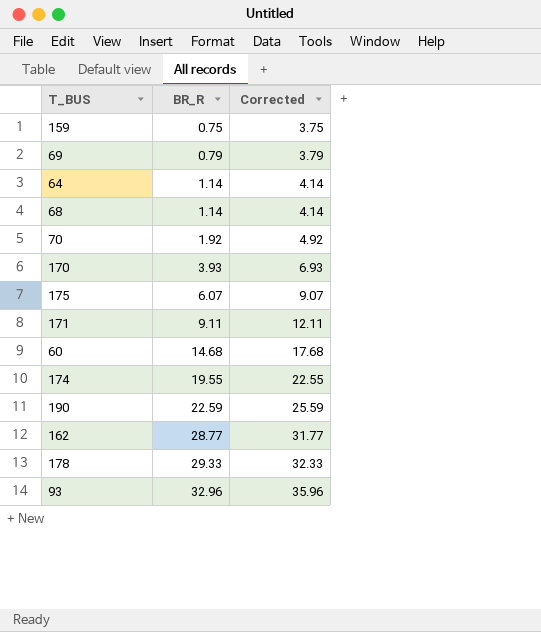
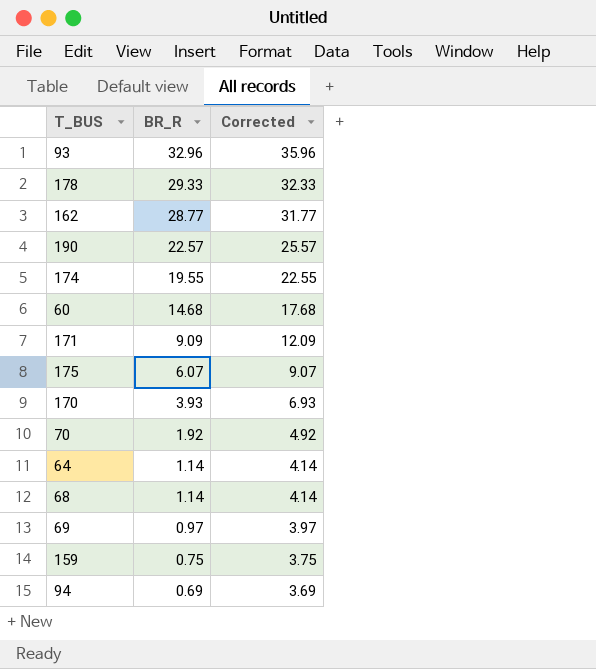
row order: BR_R ascending -> BR_R descending
190 | BR_R: 22.59 -> 22.57
190 | Corrected: 25.59 -> 25.57
171 | BR_R: 9.11 -> 9.09
171 | Corrected: 12.11 -> 12.09
69 | BR_R: 0.79 -> 0.97
69 | Corrected: 3.79 -> 3.97
row 94: none -> 0.69 | 3.69

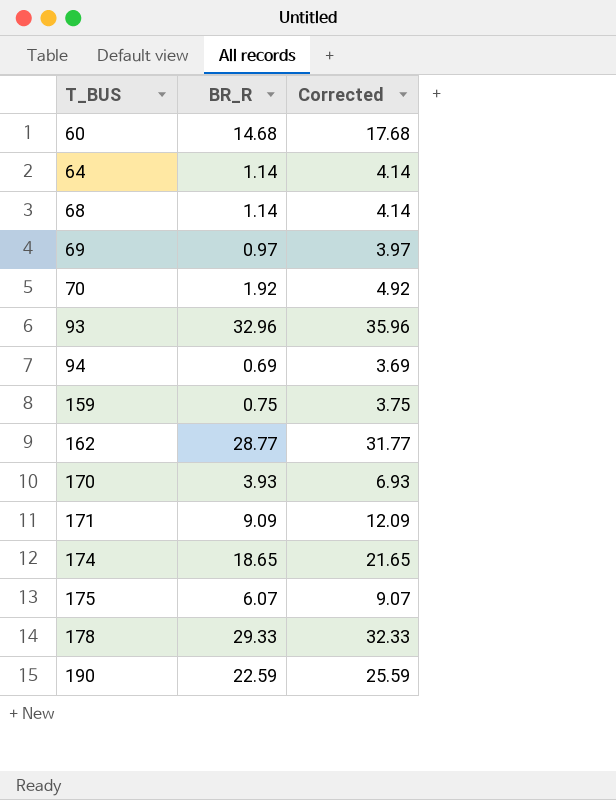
row order: BR_R descending -> T_BUS ascending
174 | BR_R: 19.55 -> 18.65
174 | Corrected: 22.55 -> 21.65
190 | BR_R: 22.57 -> 22.59
190 | Corrected: 25.57 -> 25.59

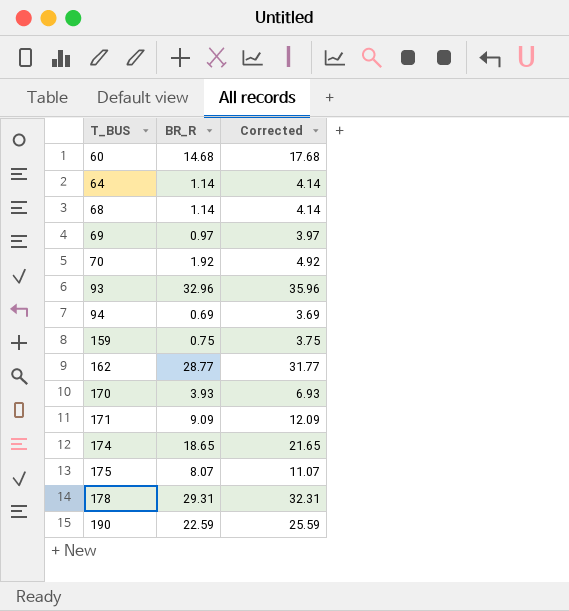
175 | BR_R: 6.07 -> 8.07
175 | Corrected: 9.07 -> 11.07
178 | BR_R: 29.33 -> 29.31
178 | Corrected: 32.33 -> 32.31

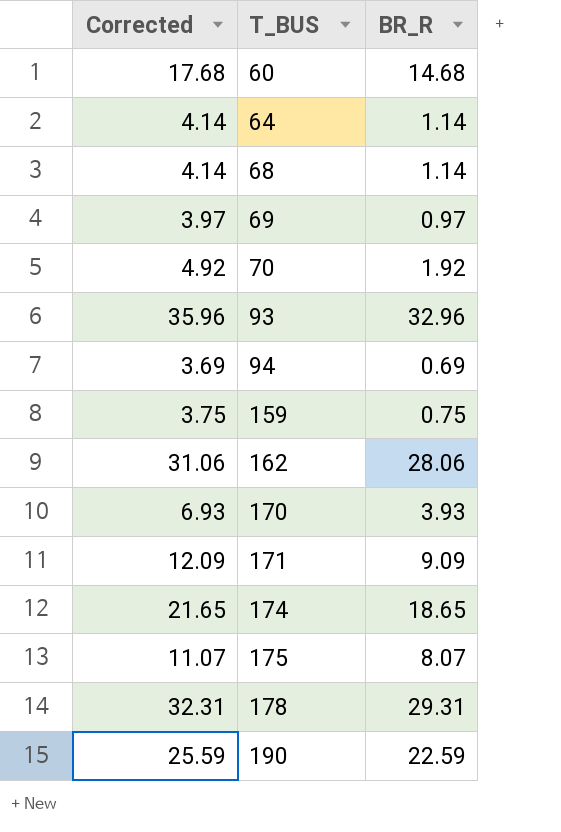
column Corrected | position: 3 -> 1
162 | Corrected: 31.77 -> 31.06
162 | BR_R: 28.77 -> 28.06

